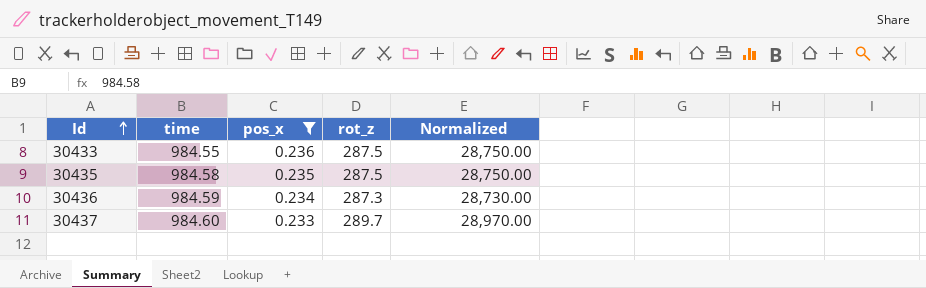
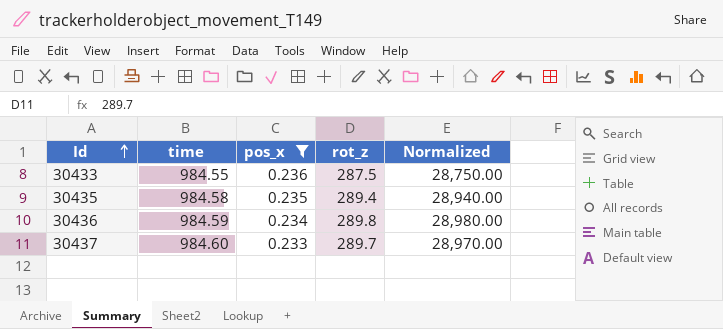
30435 | rot_z: 287.5 -> 289.4
30435 | Normalized: 28,750.00 -> 28,940.00
30436 | rot_z: 287.3 -> 289.8
30436 | Normalized: 28,730.00 -> 28,980.00

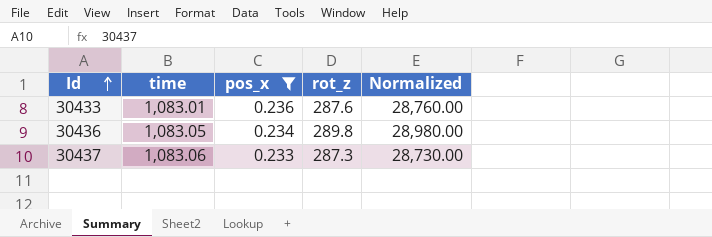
row 30435: 984.58 | 0.235 | 289.4 | 28,940.00 -> none
30433 | time: 984.55 -> 1,083.01
30433 | rot_z: 287.5 -> 287.6
30433 | Normalized: 28,750.00 -> 28,760.00
30436 | time: 984.59 -> 1,083.05
30437 | time: 984.60 -> 1,083.06
30437 | rot_z: 289.7 -> 287.3
30437 | Normalized: 28,970.00 -> 28,730.00

